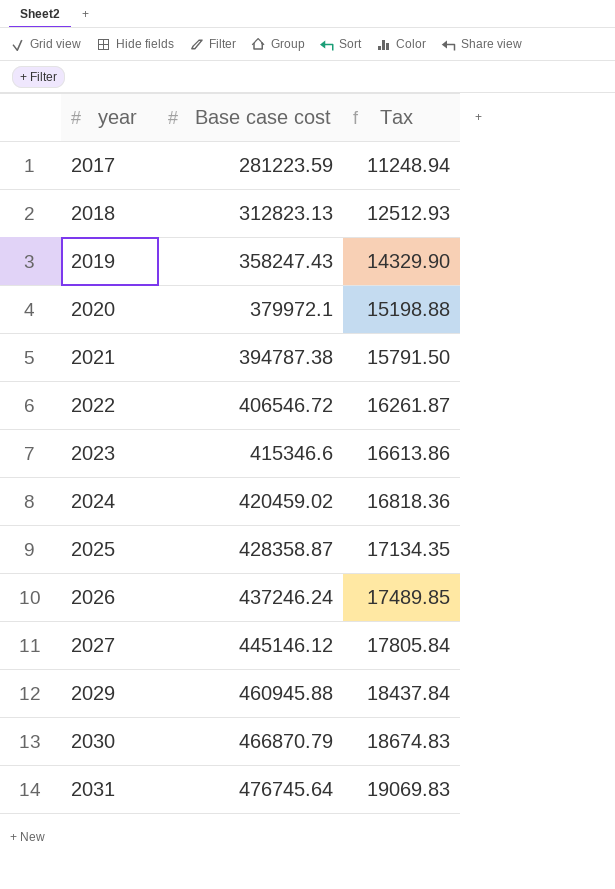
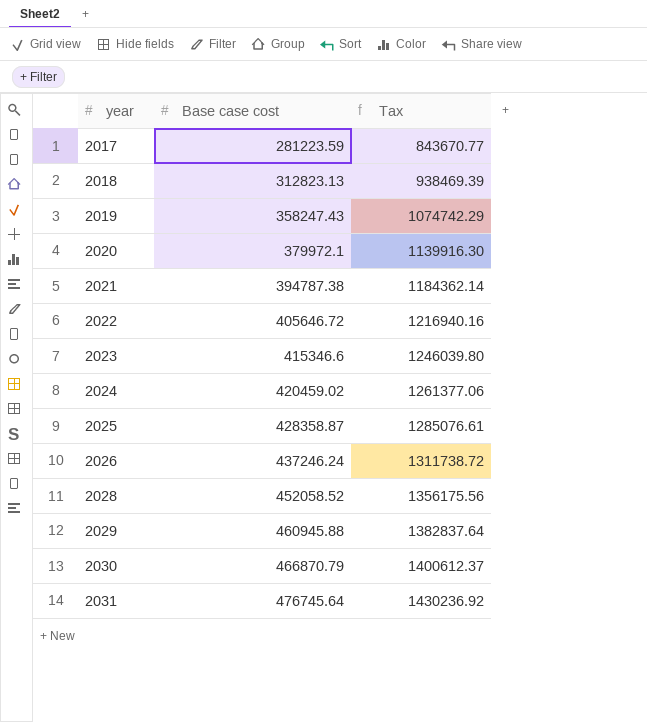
column Tax | formula: [Base case cost] * 0.04 -> [Base case cost] * 3
row 2027: 445146.12 | 17805.84 -> none
2022 | Base case cost: 406546.72 -> 405646.72
row 2028: none -> 452058.52 | 1356175.56

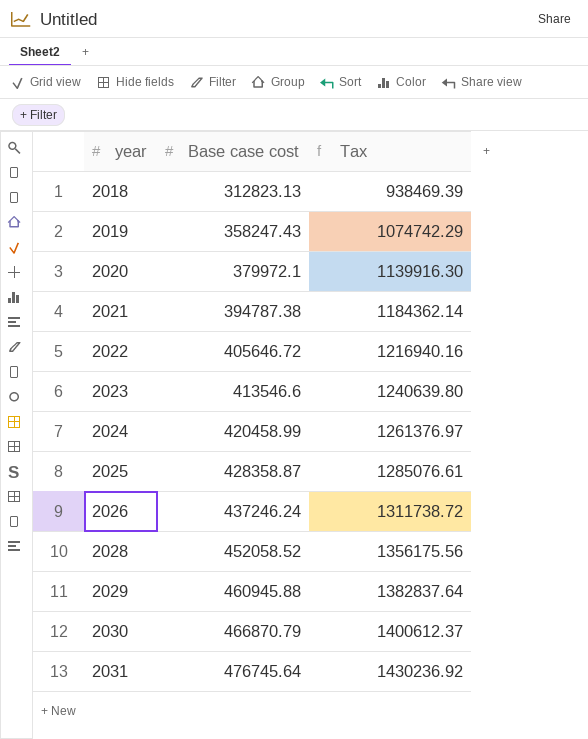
row 2017: 281223.59 | 843670.77 -> none
2023 | Base case cost: 415346.6 -> 413546.6
2023 | Tax: 1246039.80 -> 1240639.80
2024 | Base case cost: 420459.02 -> 420458.99
2024 | Tax: 1261377.06 -> 1261376.97

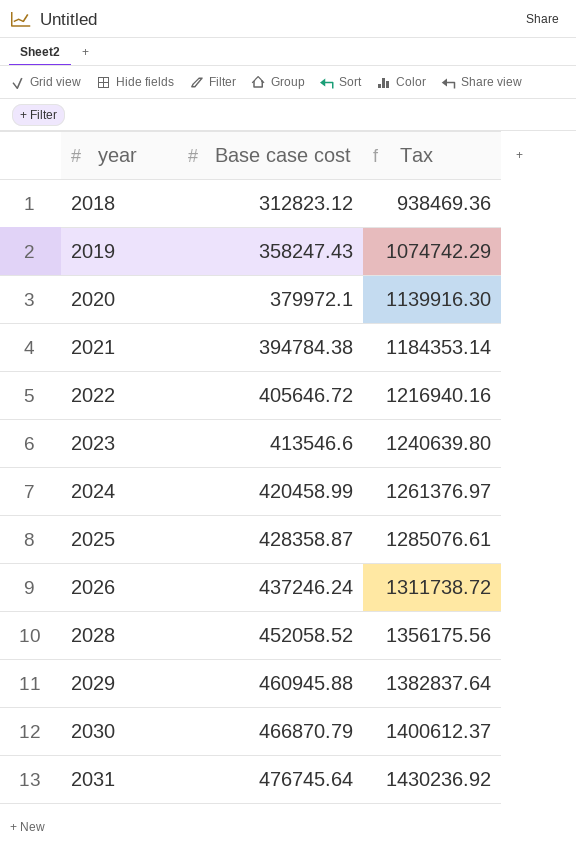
2018 | Base case cost: 312823.13 -> 312823.12
2018 | Tax: 938469.39 -> 938469.36
2021 | Base case cost: 394787.38 -> 394784.38
2021 | Tax: 1184362.14 -> 1184353.14

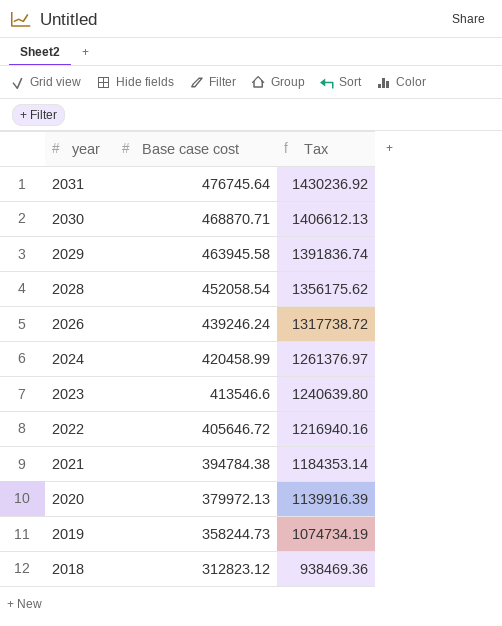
row order: year ascending -> year descending
row 2025: 428358.87 | 1285076.61 -> none
2030 | Base case cost: 466870.79 -> 468870.71
2030 | Tax: 1400612.37 -> 1406612.13
2029 | Base case cost: 460945.88 -> 463945.58
2029 | Tax: 1382837.64 -> 1391836.74
2028 | Base case cost: 452058.52 -> 452058.54
2028 | Tax: 1356175.56 -> 1356175.62
2026 | Base case cost: 437246.24 -> 439246.24
2026 | Tax: 1311738.72 -> 1317738.72
2020 | Base case cost: 379972.1 -> 379972.13
2020 | Tax: 1139916.30 -> 1139916.39
2019 | Base case cost: 358247.43 -> 358244.73
2019 | Tax: 1074742.29 -> 1074734.19

